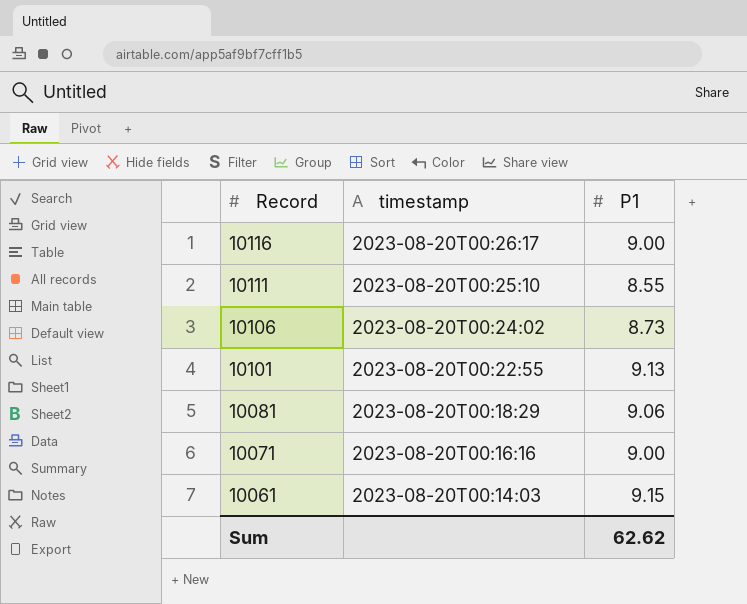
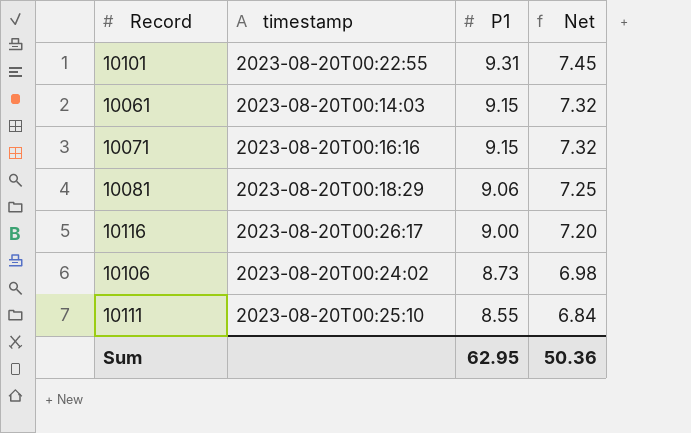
row order: Record descending -> P1 descending
column Net | formula: none -> [P1] * 0.8
10101 | P1: 9.13 -> 9.31
10071 | P1: 9.00 -> 9.15
Sum | P1: 62.62 -> 62.95

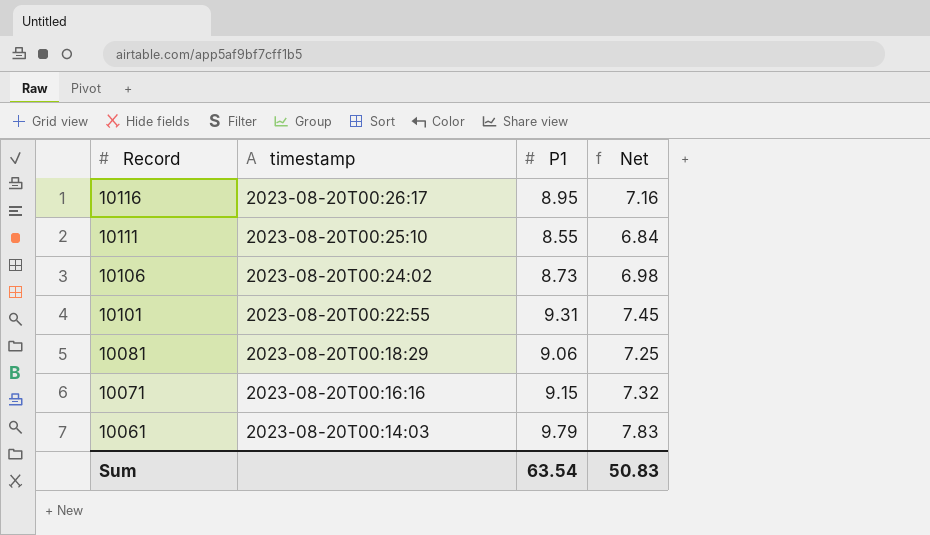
row order: P1 descending -> Record descending
10116 | P1: 9.00 -> 8.95
10116 | Net: 7.20 -> 7.16
10061 | P1: 9.15 -> 9.79
10061 | Net: 7.32 -> 7.83
Sum | P1: 62.95 -> 63.54
Sum | Net: 50.36 -> 50.83

